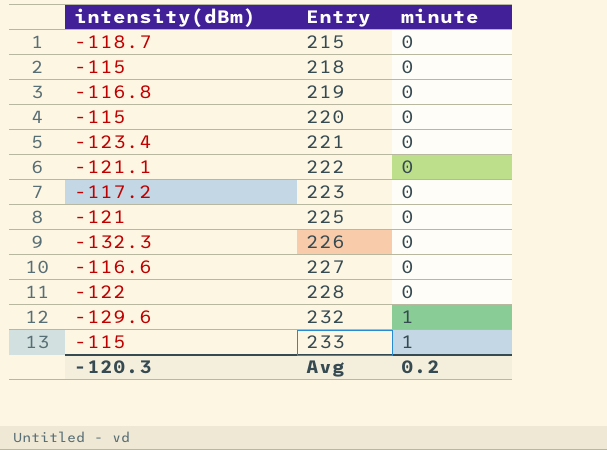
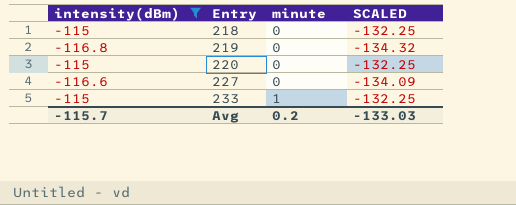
filter: none -> intensity(dBm) >= -116.8
column SCALED | formula: none -> [intensity(dBm)] * 1.15
Avg | intensity(dBm): -120.3 -> -115.7

